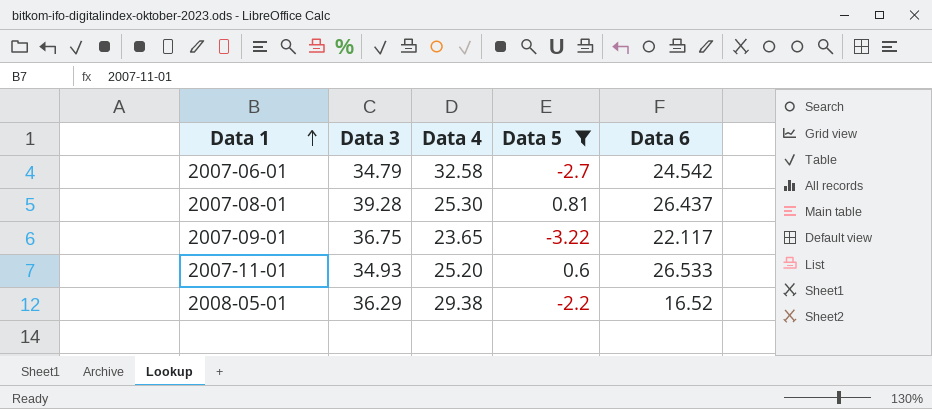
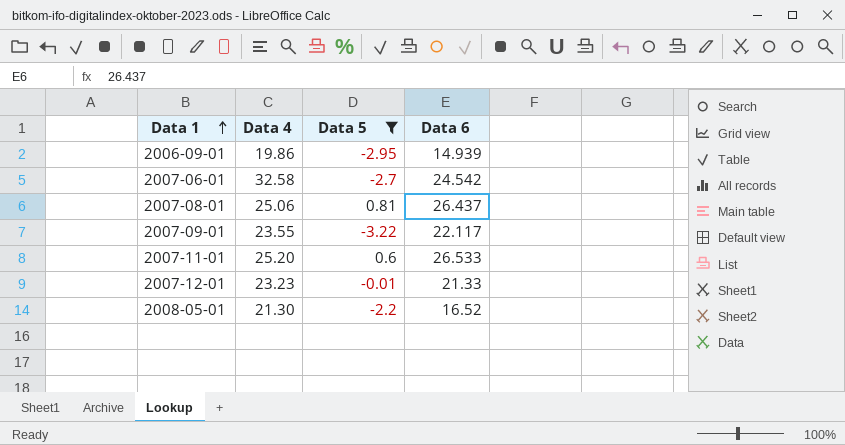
column Data 3 | position: 2 -> none
row 2006-09-01: none -> 19.86 | -2.95 | 14.939
2007-08-01 | Data 4: 25.30 -> 25.06
2007-09-01 | Data 4: 23.65 -> 23.55
row 2007-12-01: none -> 23.23 | -0.01 | 21.33
2008-05-01 | Data 4: 29.38 -> 21.30

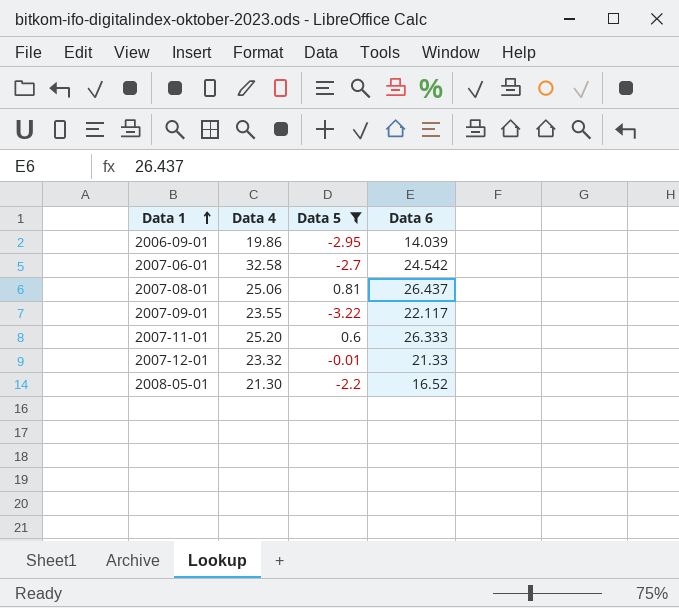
2006-09-01 | Data 6: 14.939 -> 14.039
2007-11-01 | Data 6: 26.533 -> 26.333
2007-12-01 | Data 4: 23.23 -> 23.32

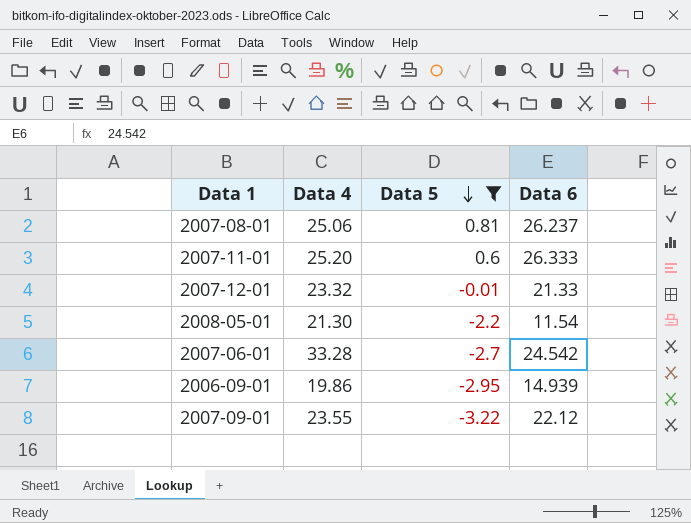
row order: Data 1 ascending -> Data 5 descending
2007-08-01 | Data 6: 26.437 -> 26.237
2008-05-01 | Data 6: 16.52 -> 11.54
2007-06-01 | Data 4: 32.58 -> 33.28
2006-09-01 | Data 6: 14.039 -> 14.939
2007-09-01 | Data 6: 22.117 -> 22.12

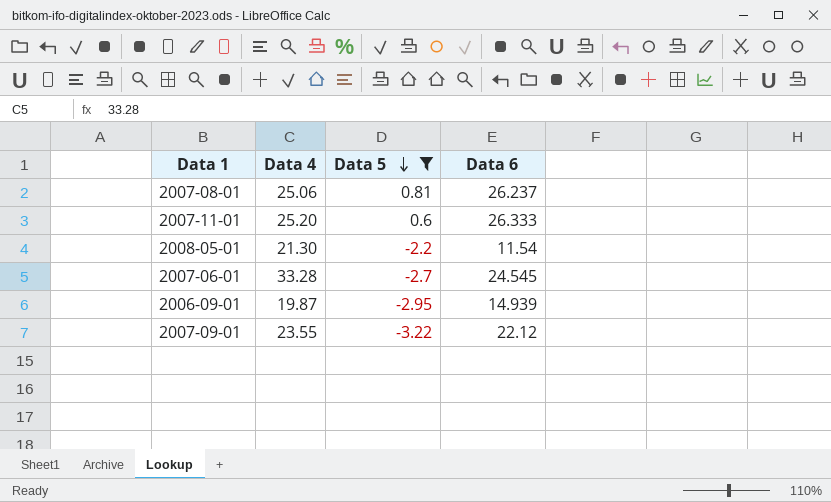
row 2007-12-01: 23.32 | -0.01 | 21.33 -> none
2007-06-01 | Data 6: 24.542 -> 24.545
2006-09-01 | Data 4: 19.86 -> 19.87

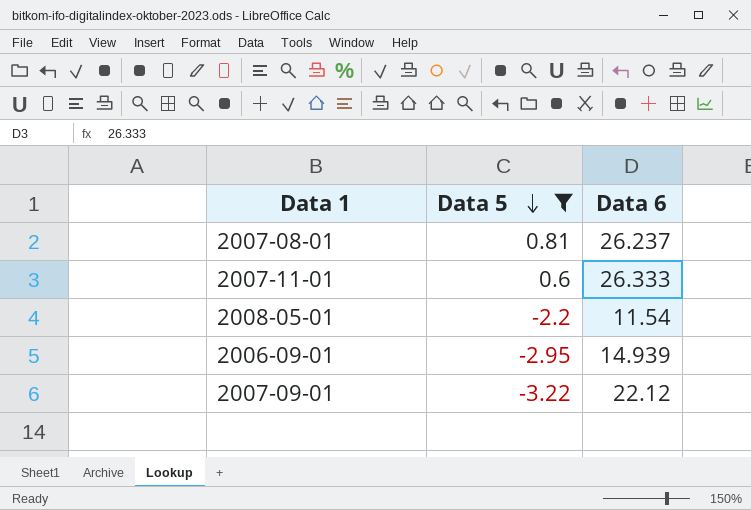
column Data 4 | position: 2 -> none
row 2007-06-01: 33.28 | -2.7 | 24.545 -> none

